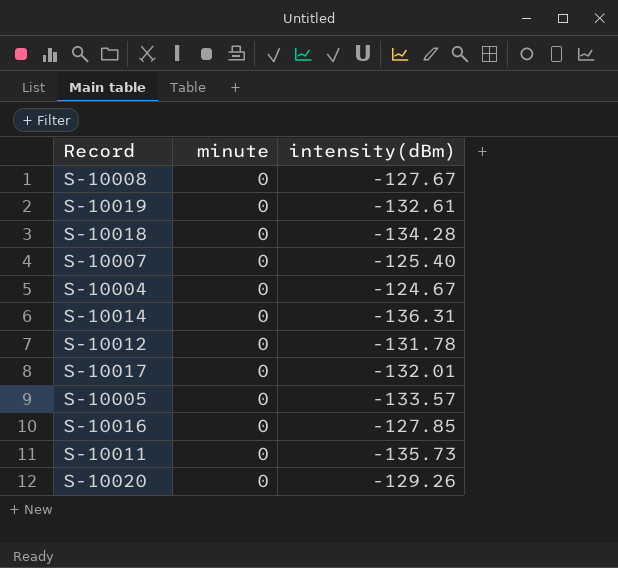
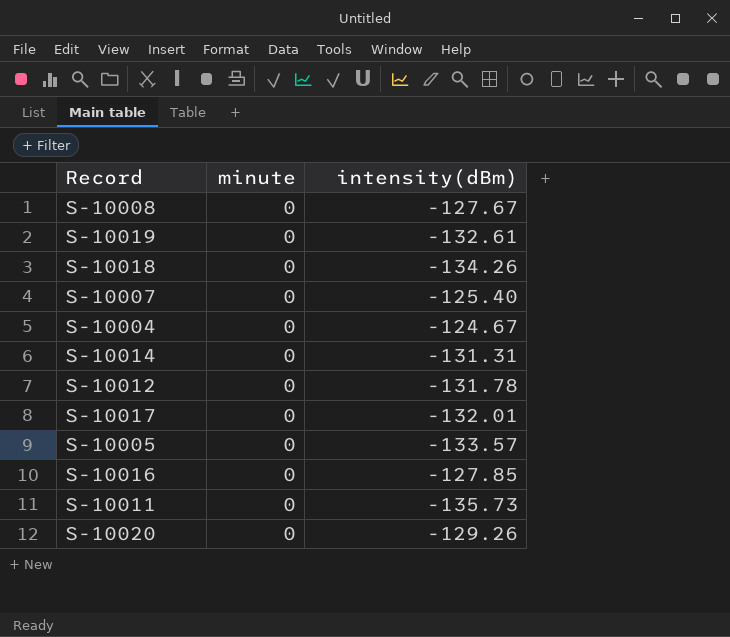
S-10018 | intensity(dBm): -134.28 -> -134.26
S-10014 | intensity(dBm): -136.31 -> -131.31

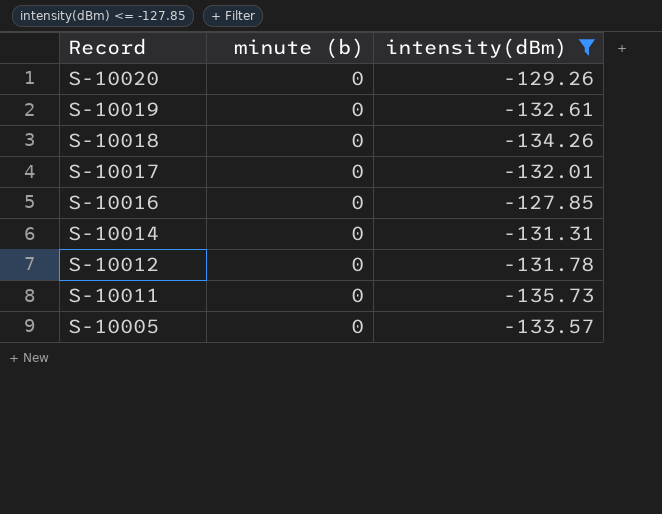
filter: none -> intensity(dBm) <= -127.85
row order: none -> Record descending
column name: minute -> minute (b)

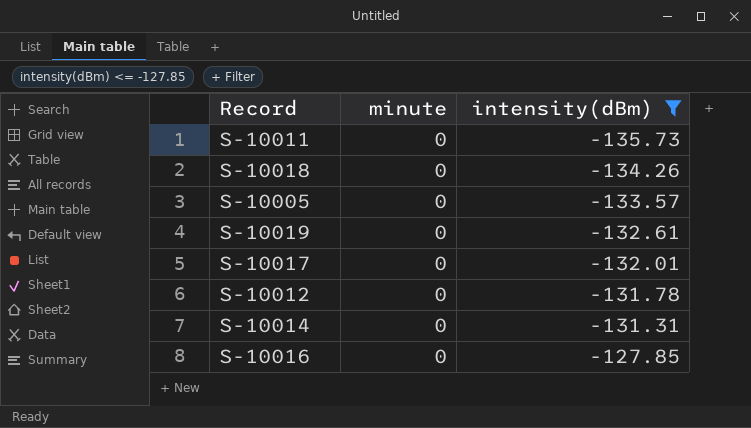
row order: Record descending -> intensity(dBm) ascending
column name: minute (b) -> minute
row S-10020: 0 | -129.26 -> none

